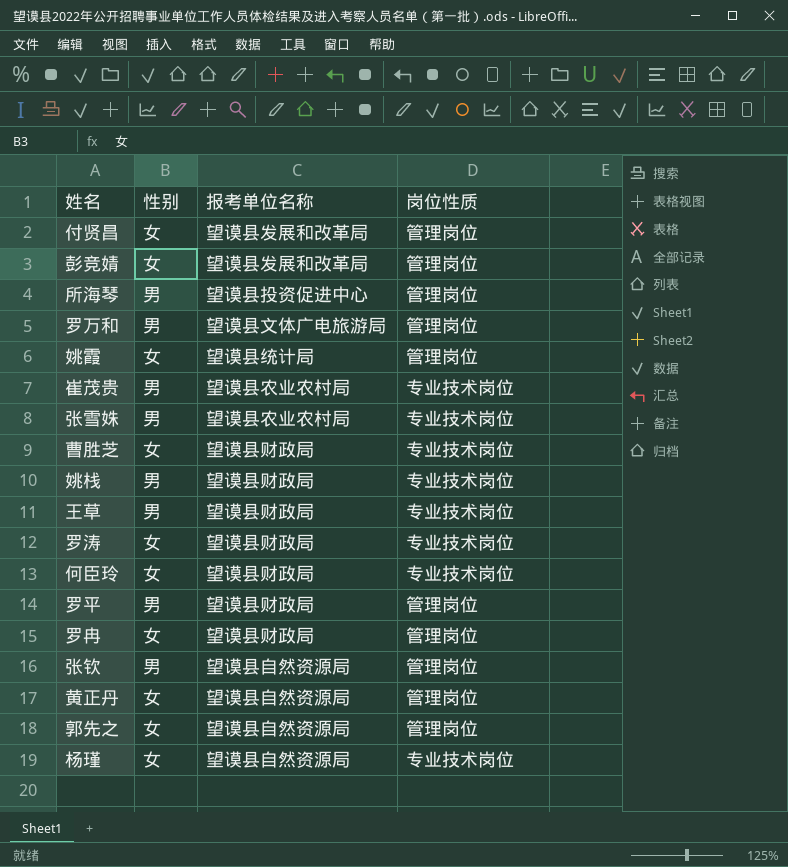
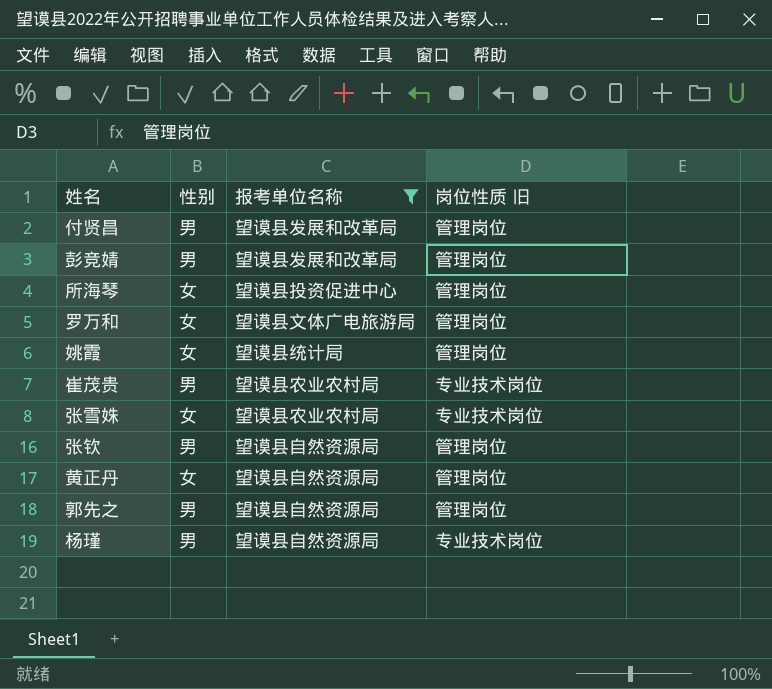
filter: none -> 报考单位名称 != 望谟县财政局
column name: 岗位性质 -> 岗位性质 旧
付贤昌 | 性别: 女 -> 男
彭竞婧 | 性别: 女 -> 男
所海琴 | 性别: 男 -> 女
罗万和 | 性别: 男 -> 女
张雪姝 | 性别: 男 -> 女
郭先之 | 性别: 女 -> 男
杨瑾 | 性别: 女 -> 男

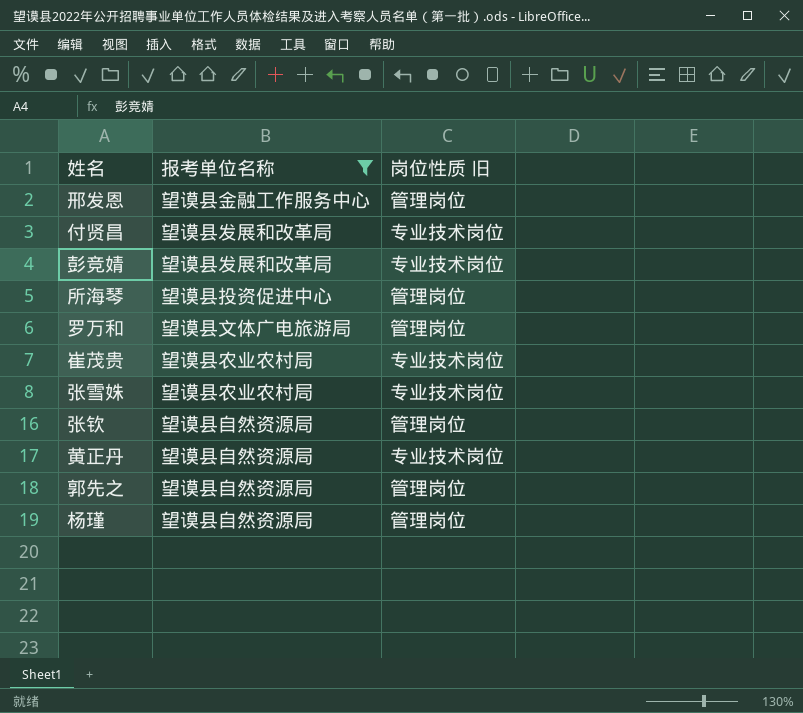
column 性别 | position: 2 -> none
row 姚霞: 女 | 望谟县统计局 | 管理岗位 -> none
row 邢发恩: none -> 望谟县金融工作服务中心 | 管理岗位
付贤昌 | 岗位性质 旧: 管理岗位 -> 专业技术岗位
彭竞婧 | 岗位性质 旧: 管理岗位 -> 专业技术岗位
黄正丹 | 岗位性质 旧: 管理岗位 -> 专业技术岗位
杨瑾 | 岗位性质 旧: 专业技术岗位 -> 管理岗位

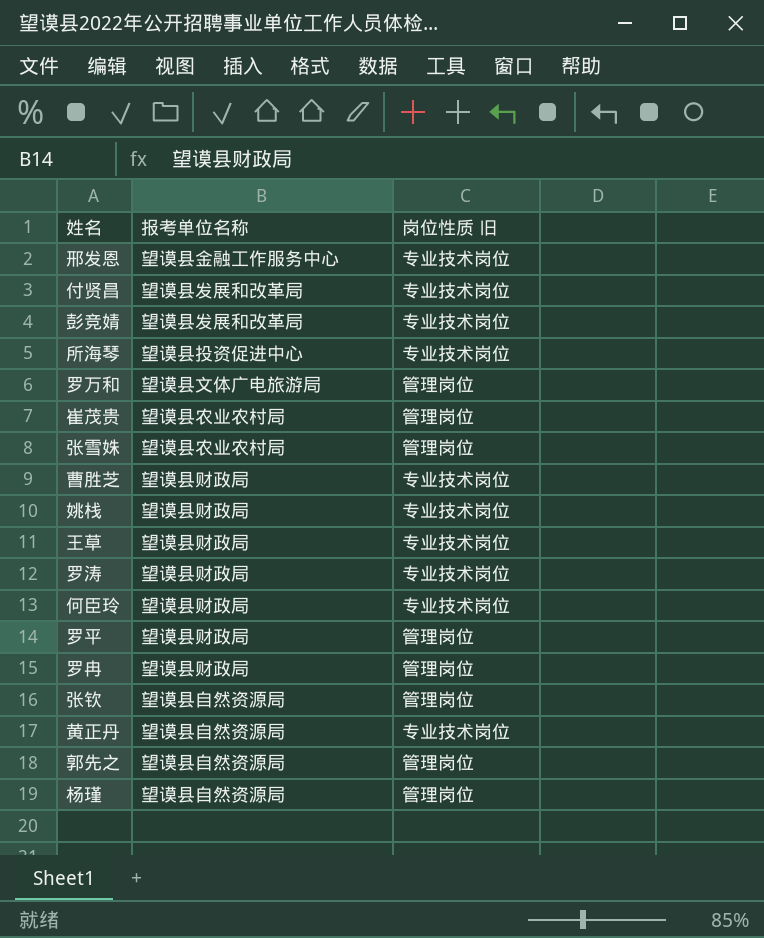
filter: 报考单位名称 != 望谟县财政局 -> none
邢发恩 | 岗位性质 旧: 管理岗位 -> 专业技术岗位
所海琴 | 岗位性质 旧: 管理岗位 -> 专业技术岗位
崔茂贵 | 岗位性质 旧: 专业技术岗位 -> 管理岗位
张雪姝 | 岗位性质 旧: 专业技术岗位 -> 管理岗位

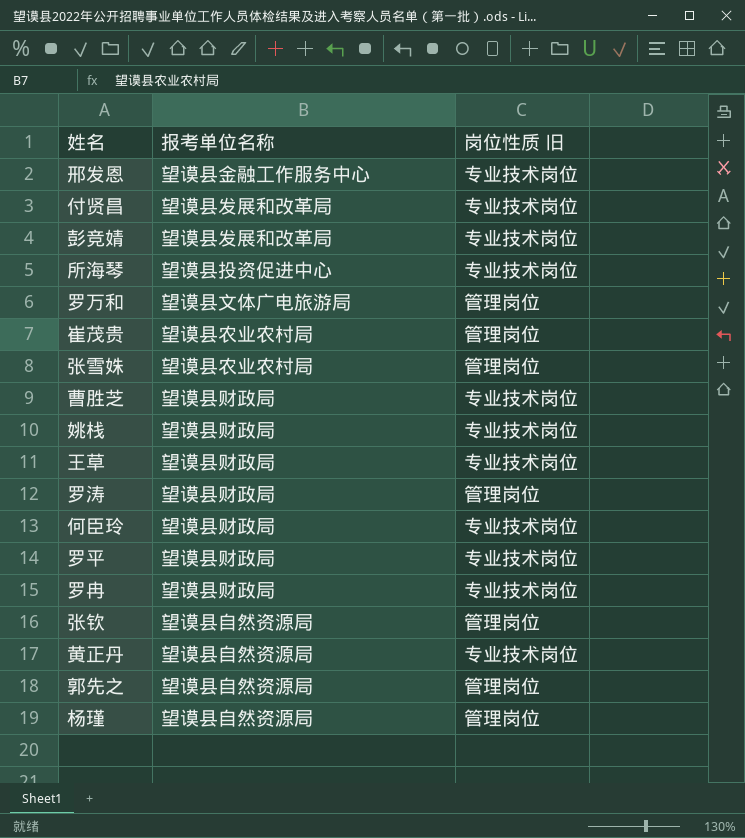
罗涛 | 岗位性质 旧: 专业技术岗位 -> 管理岗位
罗平 | 岗位性质 旧: 管理岗位 -> 专业技术岗位
罗冉 | 岗位性质 旧: 管理岗位 -> 专业技术岗位

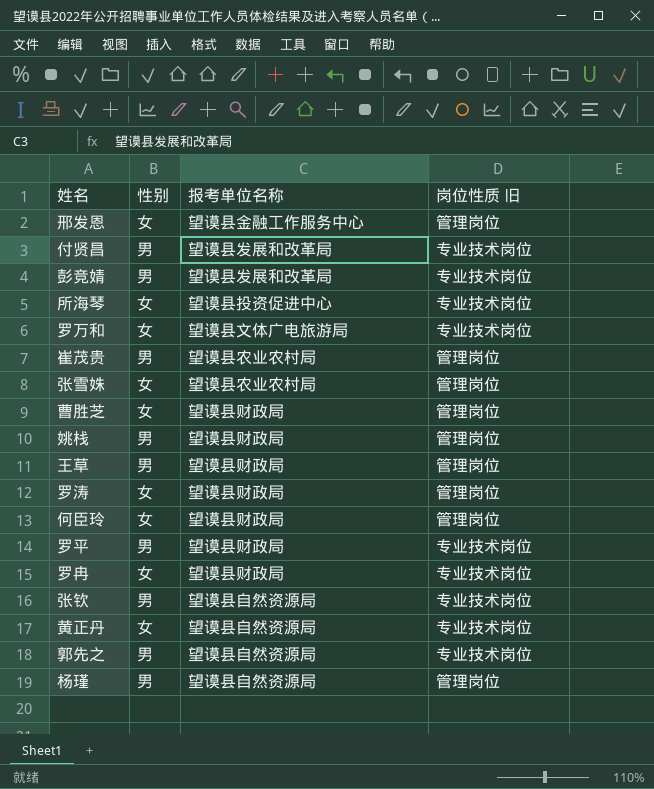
column 性别 | position: none -> 2
邢发恩 | 岗位性质 旧: 专业技术岗位 -> 管理岗位
罗万和 | 岗位性质 旧: 管理岗位 -> 专业技术岗位
曹胜芝 | 岗位性质 旧: 专业技术岗位 -> 管理岗位
姚栈 | 岗位性质 旧: 专业技术岗位 -> 管理岗位
王草 | 岗位性质 旧: 专业技术岗位 -> 管理岗位
何臣玲 | 岗位性质 旧: 专业技术岗位 -> 管理岗位
张钦 | 岗位性质 旧: 管理岗位 -> 专业技术岗位
郭先之 | 岗位性质 旧: 管理岗位 -> 专业技术岗位

